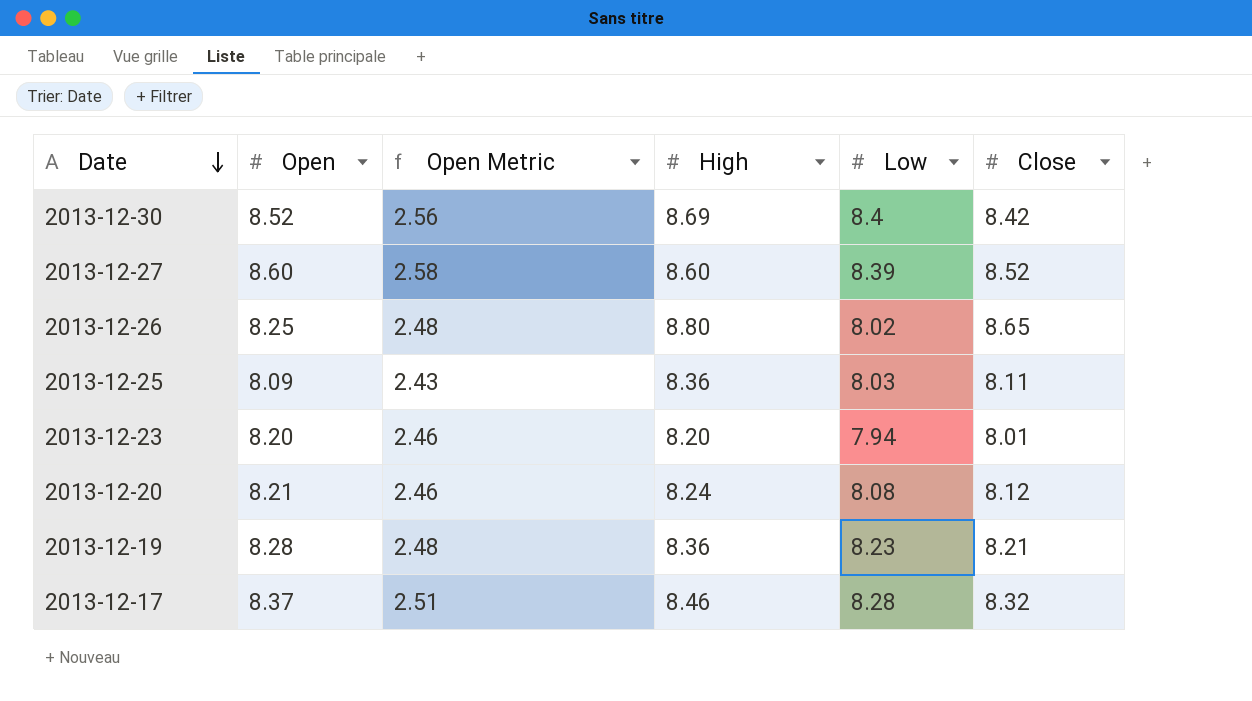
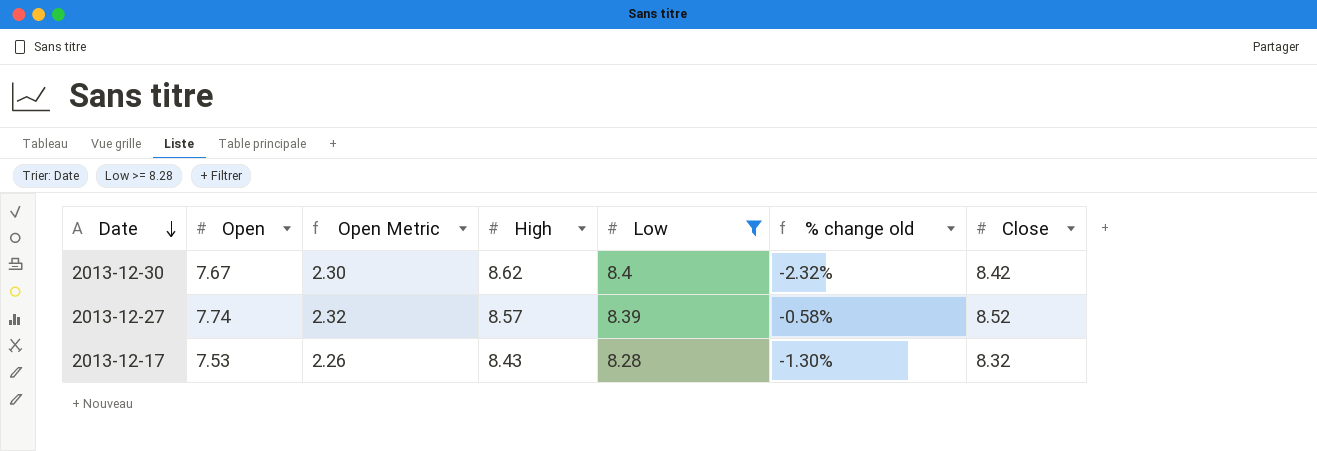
filter: none -> Low >= 8.28
column % change old | formula: none -> ([Close] - [High]) / [High]
2013-12-30 | Open: 8.52 -> 7.67
2013-12-30 | Open Metric: 2.56 -> 2.30
2013-12-30 | High: 8.69 -> 8.62
2013-12-27 | Open: 8.60 -> 7.74
2013-12-27 | Open Metric: 2.58 -> 2.32
2013-12-27 | High: 8.60 -> 8.57
2013-12-17 | Open: 8.37 -> 7.53
2013-12-17 | Open Metric: 2.51 -> 2.26
2013-12-17 | High: 8.46 -> 8.43

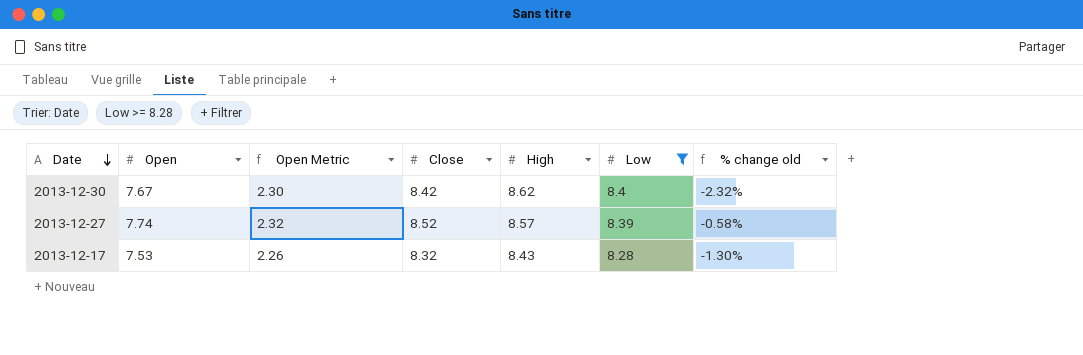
column Close | position: 7 -> 4

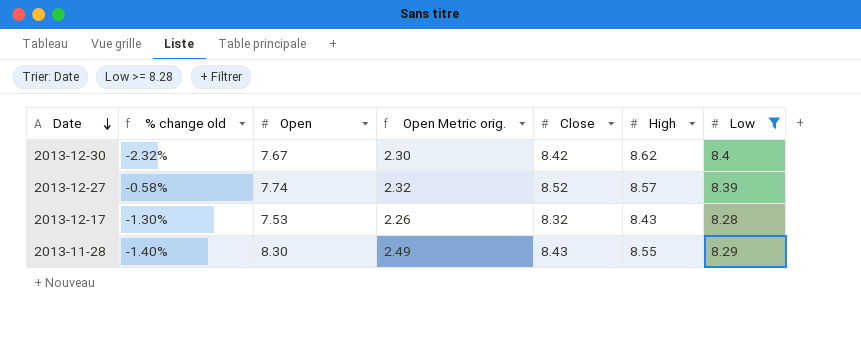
column % change old | position: 7 -> 2
column name: Open Metric -> Open Metric orig.
row 2013-11-28: none -> -1.40% | 8.30 | 2.49 | 8.43 | 8.55 | 8.29

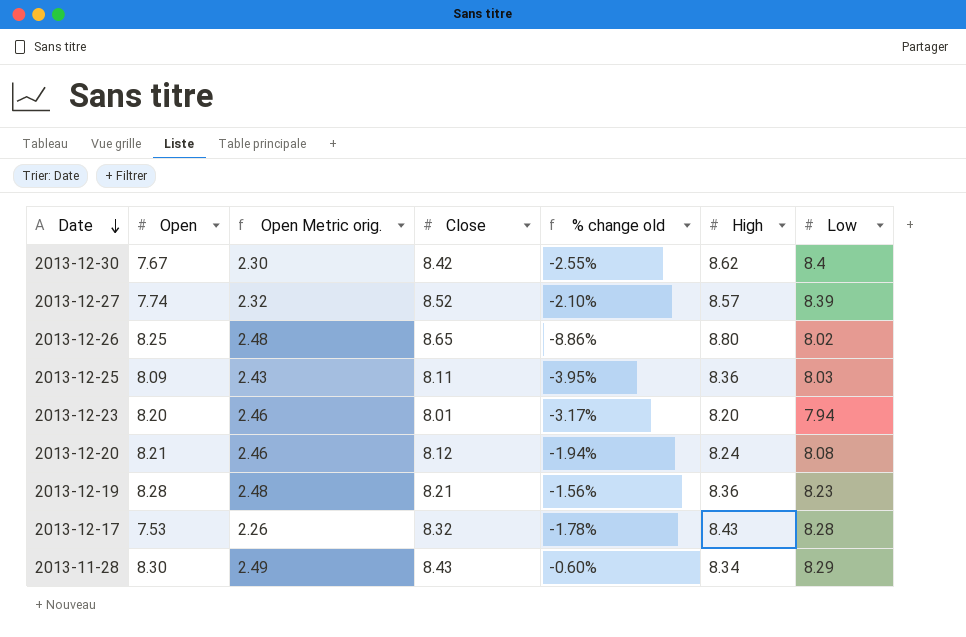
filter: Low >= 8.28 -> none
column % change old | formula: ([Close] - [High]) / [High] -> ([Low] - [High]) / [High]
column % change old | position: 2 -> 5
2013-11-28 | High: 8.55 -> 8.34

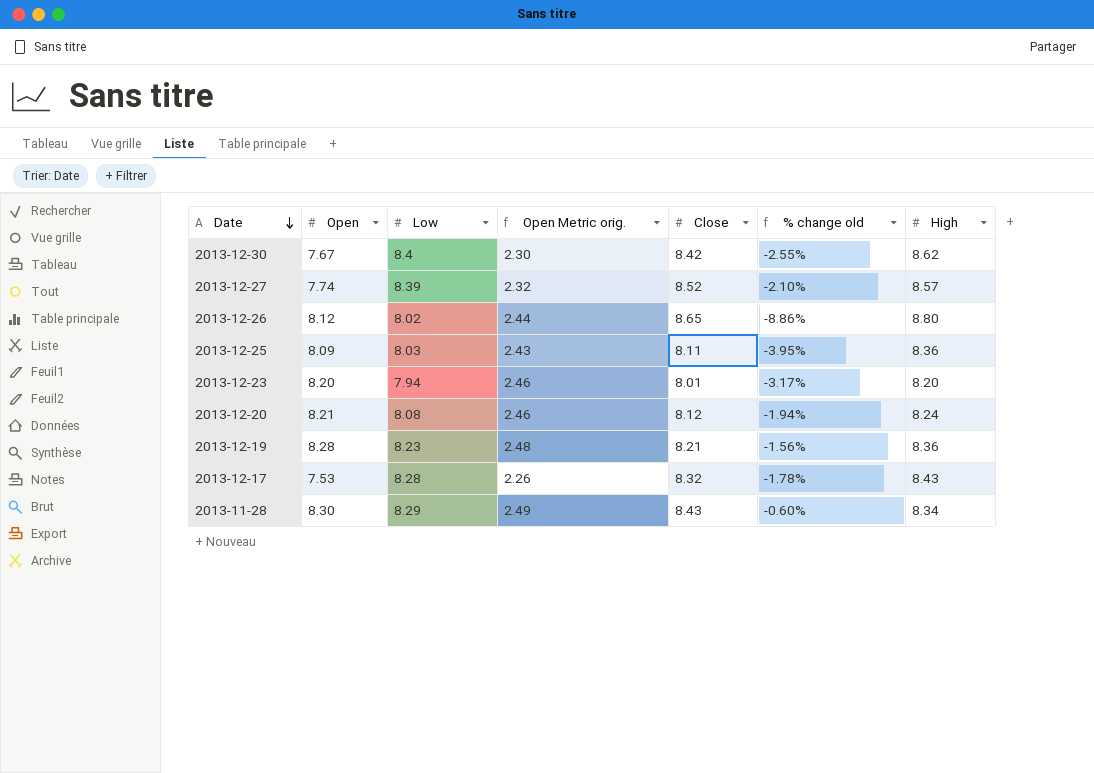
column Low | position: 7 -> 3
2013-12-26 | Open: 8.25 -> 8.12
2013-12-26 | Open Metric orig.: 2.48 -> 2.44

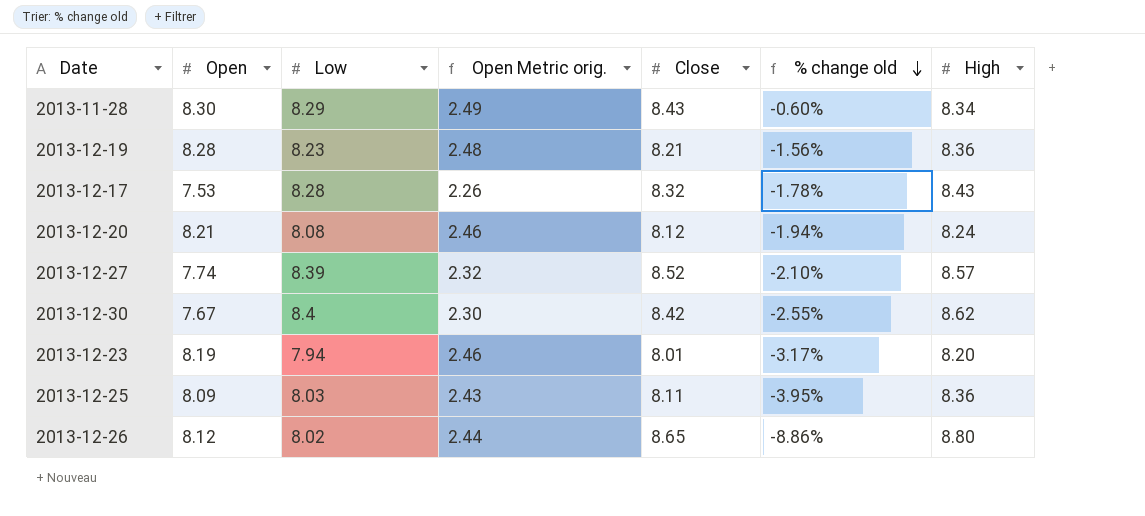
row order: Date descending -> % change old descending
2013-12-23 | Open: 8.20 -> 8.19

